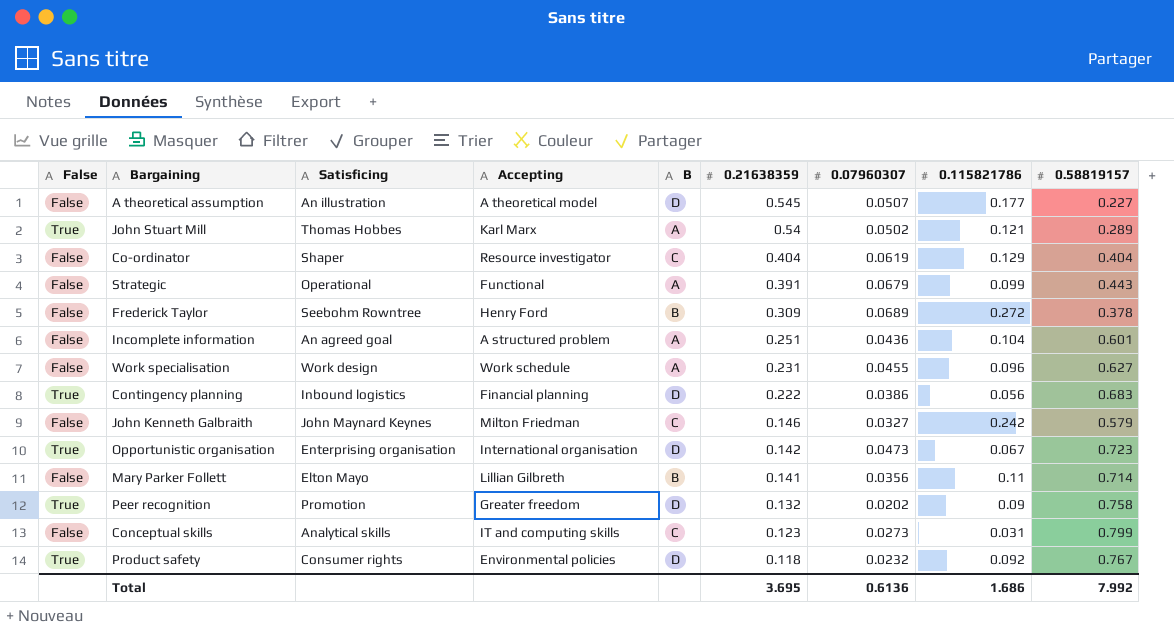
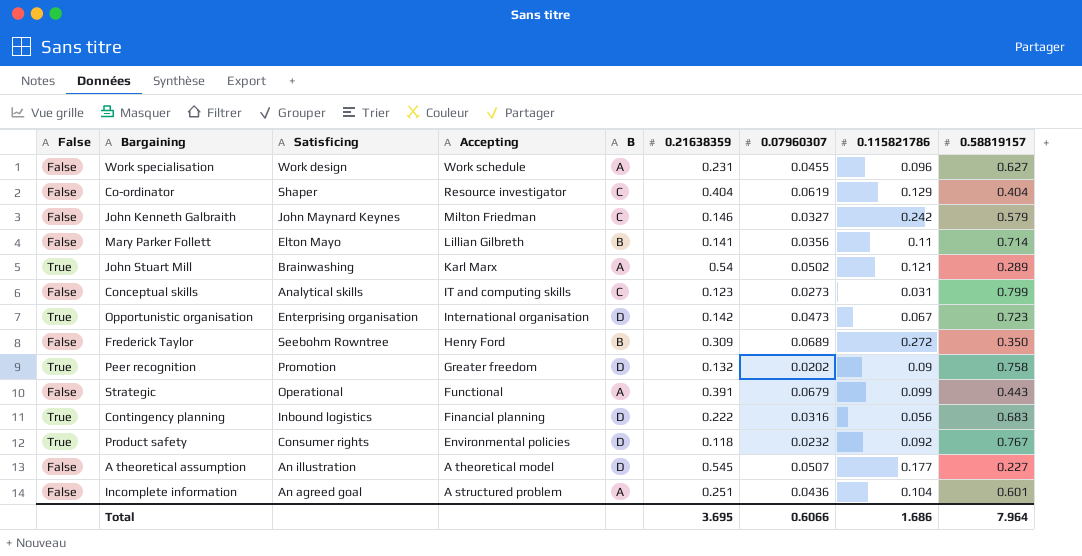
row order: 0.21638359 descending -> Accepting descending
John Stuart Mill | Satisficing: Thomas Hobbes -> Brainwashing
Frederick Taylor | 0.58819157: 0.378 -> 0.350
Contingency planning | 0.07960307: 0.0386 -> 0.0316
Total | 0.07960307: 0.6136 -> 0.6066
Total | 0.58819157: 7.992 -> 7.964

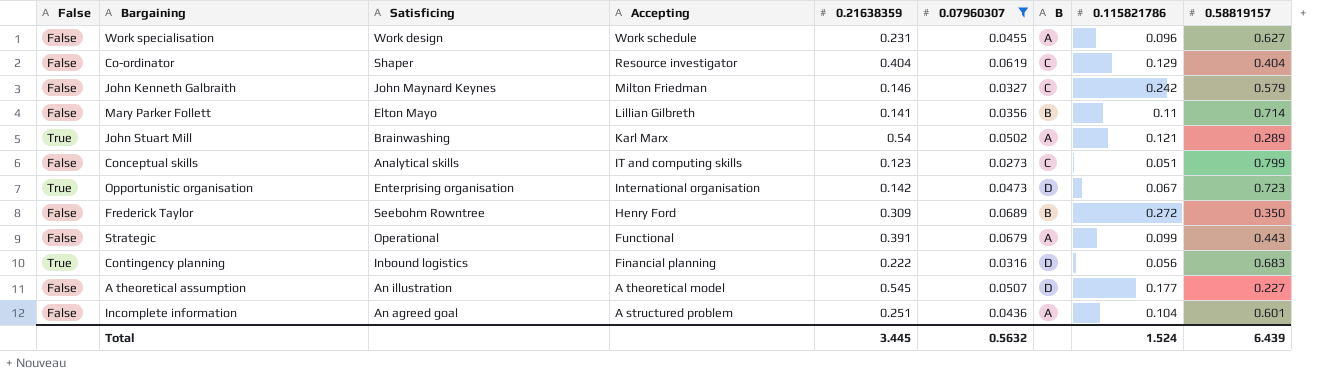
filter: none -> 0.07960307 >= 0.0273
column B | position: 5 -> 7
Conceptual skills | 0.115821786: 0.031 -> 0.051
Total | 0.21638359: 3.695 -> 3.445
Total | 0.07960307: 0.6066 -> 0.5632
Total | 0.115821786: 1.686 -> 1.524
Total | 0.58819157: 7.964 -> 6.439

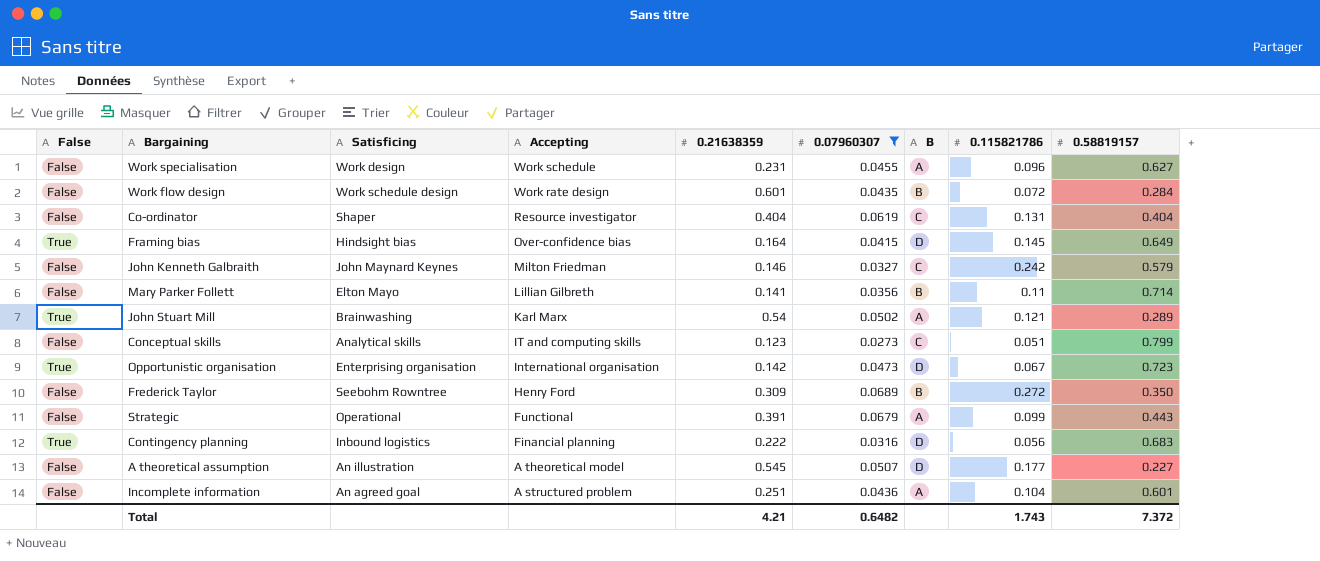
row Work flow design: none -> False | Work schedule design | Work rate design | 0.601 | 0.0435 | B | 0.072 | 0.284
Co-ordinator | 0.115821786: 0.129 -> 0.131
row Framing bias: none -> True | Hindsight bias | Over-confidence bias | 0.164 | 0.0415 | D | 0.145 | 0.649
Total | 0.21638359: 3.445 -> 4.21
Total | 0.07960307: 0.5632 -> 0.6482
Total | 0.115821786: 1.524 -> 1.743
Total | 0.58819157: 6.439 -> 7.372

